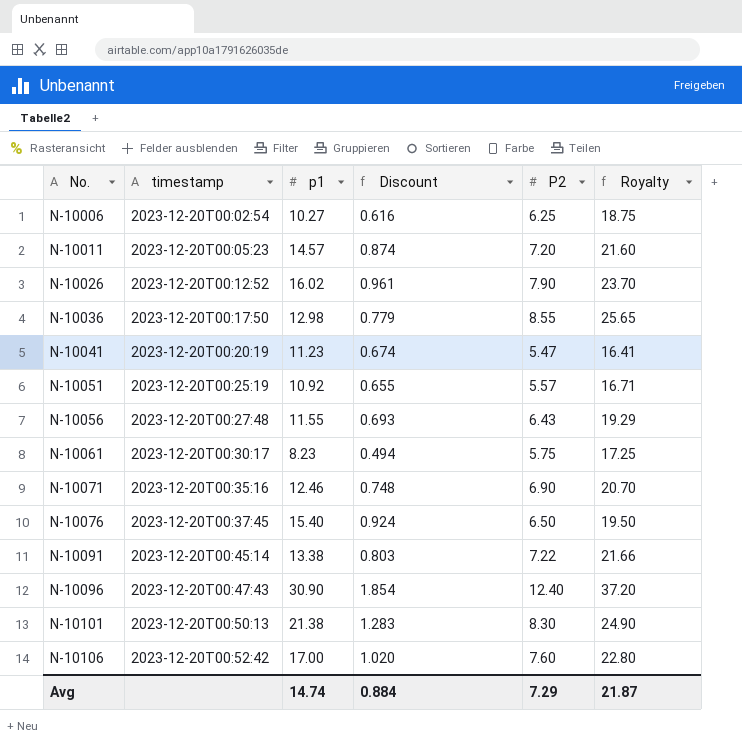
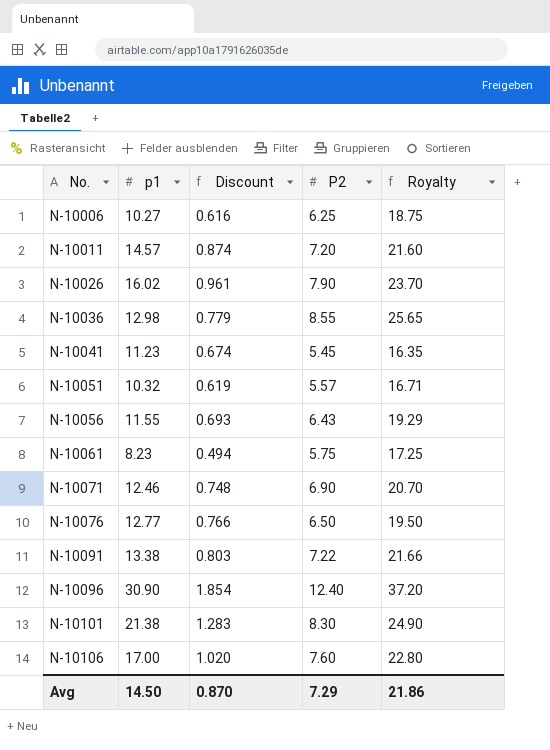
column timestamp | position: 2 -> none
N-10041 | P2: 5.47 -> 5.45
N-10041 | Royalty: 16.41 -> 16.35
N-10051 | p1: 10.92 -> 10.32
N-10051 | Discount: 0.655 -> 0.619
N-10076 | p1: 15.40 -> 12.77
N-10076 | Discount: 0.924 -> 0.766
Avg | p1: 14.74 -> 14.50
Avg | Discount: 0.884 -> 0.870
Avg | Royalty: 21.87 -> 21.86

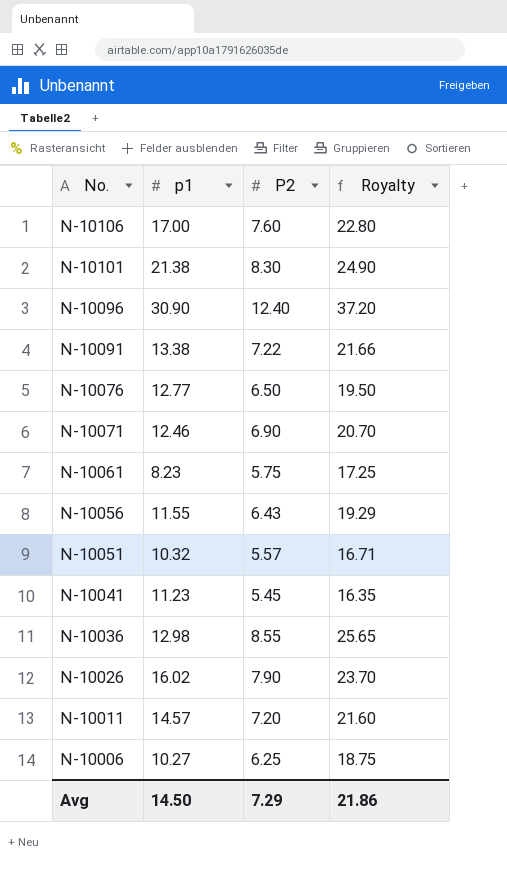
row order: No. ascending -> No. descending
column Discount | formula: [p1] * 0.06 -> none

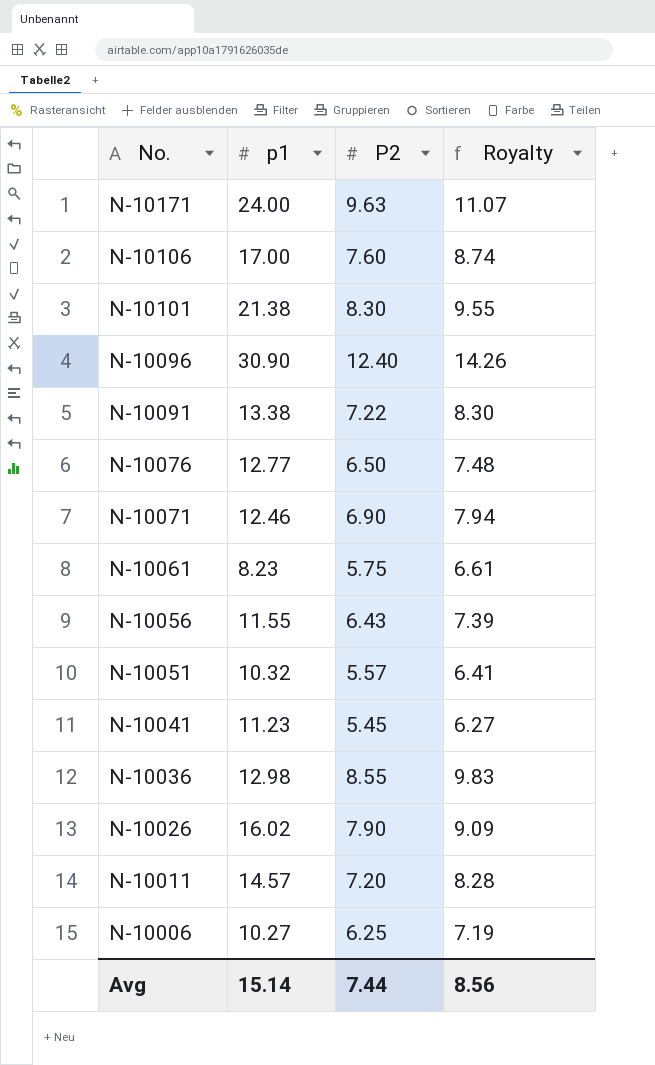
column Royalty | formula: [P2] * 3 -> [P2] * 1.15
row N-10171: none -> 24.00 | 9.63 | 11.07
Avg | p1: 14.50 -> 15.14
Avg | P2: 7.29 -> 7.44
Avg | Royalty: 21.86 -> 8.56

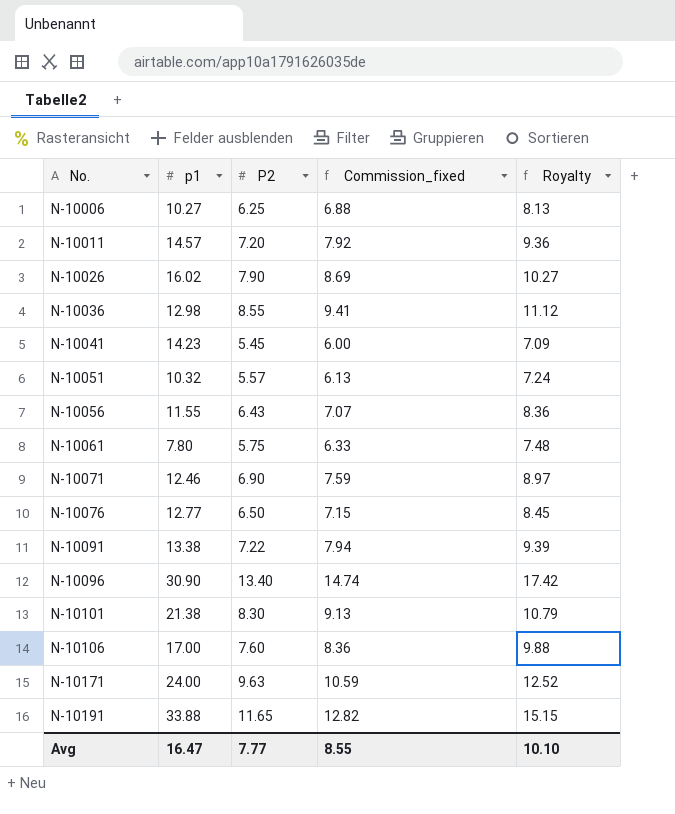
row order: No. descending -> No. ascending
column Commission_fixed | formula: none -> [P2] * 1.1
column Royalty | formula: [P2] * 1.15 -> [P2] * 1.3
N-10041 | p1: 11.23 -> 14.23
N-10061 | p1: 8.23 -> 7.80
N-10096 | P2: 12.40 -> 13.40
row N-10191: none -> 33.88 | 11.65 | 12.82 | 15.15
Avg | p1: 15.14 -> 16.47
Avg | P2: 7.44 -> 7.77
Avg | Royalty: 8.56 -> 10.10

